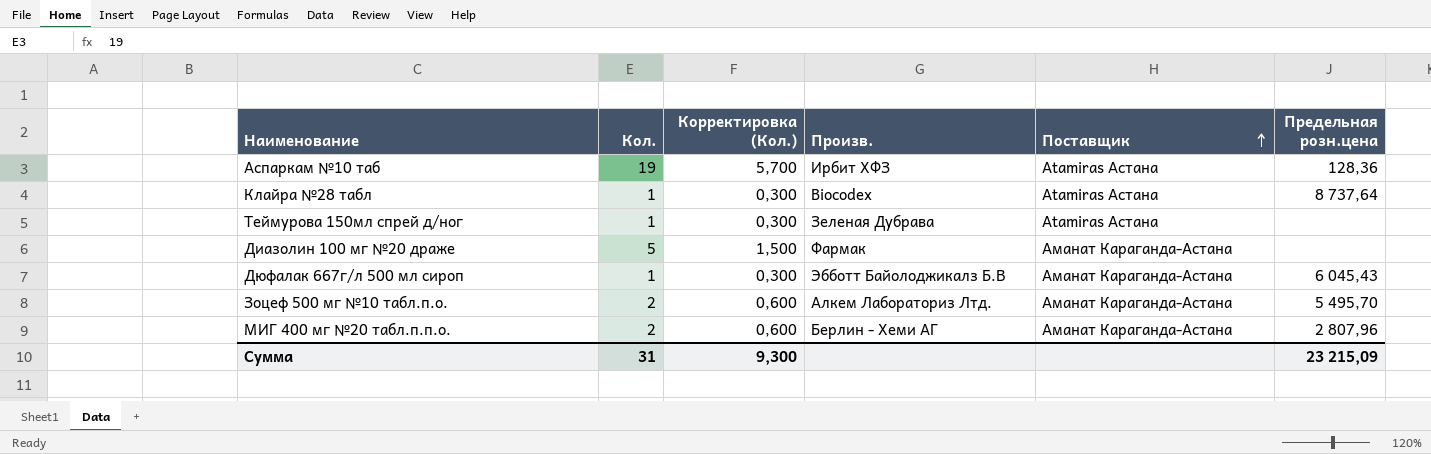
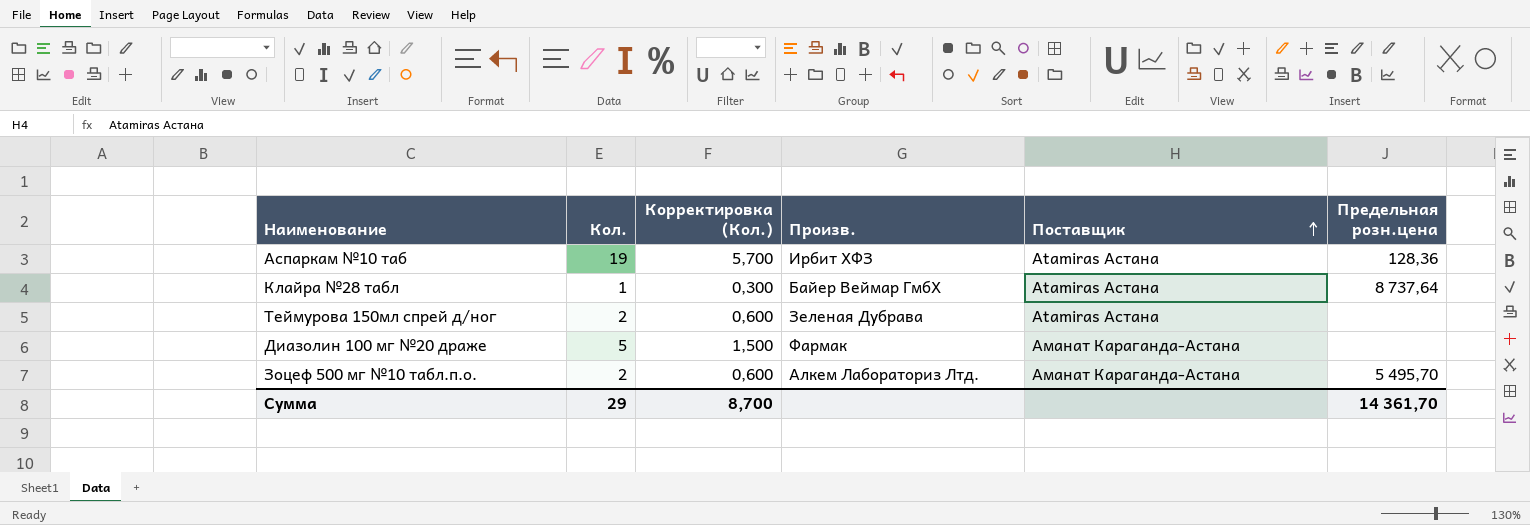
row Дюфалак 667г/л 500 мл сироп: 1 | 0,300 | Эбботт Байолоджикалз Б.В | Аманат Караганда-Астана | 6 045,43 -> none
row МИГ 400 мг №20 табл.п.п.о.: 2 | 0,600 | Берлин - Хеми АГ | Аманат Караганда-Астана | 2 807,96 -> none
Клайра №28 табл | Произв.: Biocodex -> Байер Веймар ГмбХ
Теймурова 150мл спрей д/ног | Кол.: 1 -> 2
Теймурова 150мл спрей д/ног | Корректировка (Кол.): 0,300 -> 0,600
Сумма | Кол.: 31 -> 29
Сумма | Корректировка (Кол.): 9,300 -> 8,700
Сумма | Предельная розн.цена: 23 215,09 -> 14 361,70

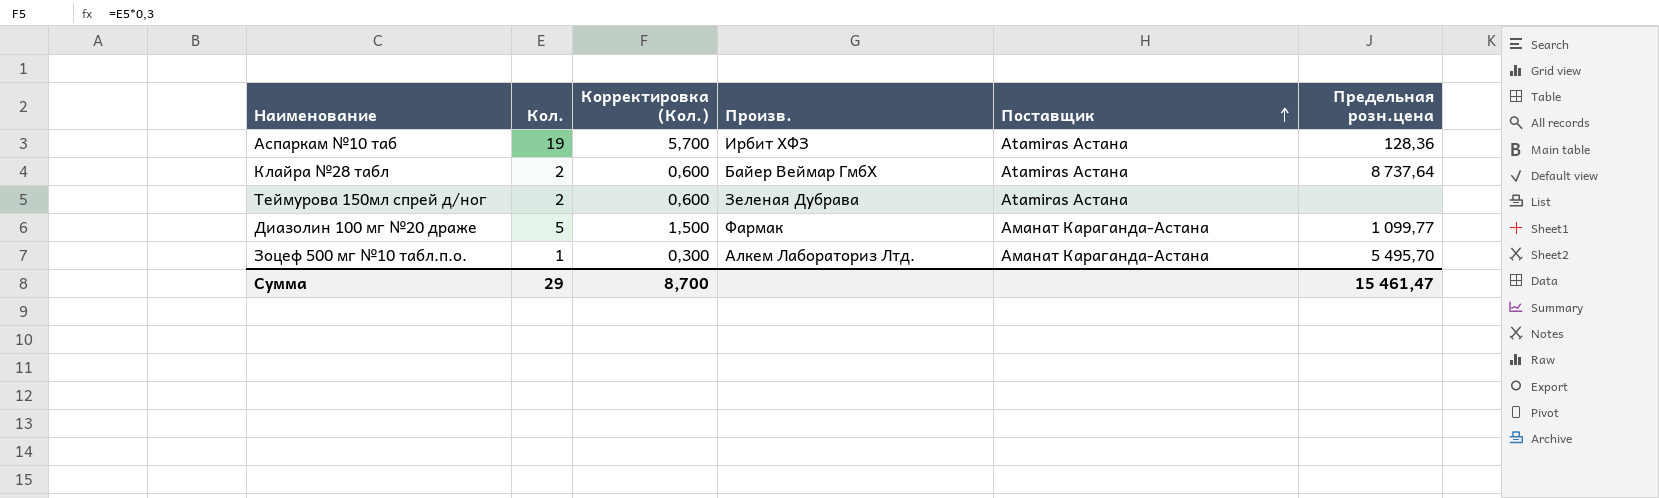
Клайра №28 табл | Кол.: 1 -> 2
Клайра №28 табл | Корректировка (Кол.): 0,300 -> 0,600
Диазолин 100 мг №20 драже | Предельная розн.цена: none -> 1 099,77
Зоцеф 500 мг №10 табл.п.о. | Кол.: 2 -> 1
Зоцеф 500 мг №10 табл.п.о. | Корректировка (Кол.): 0,600 -> 0,300
Сумма | Предельная розн.цена: 14 361,70 -> 15 461,47

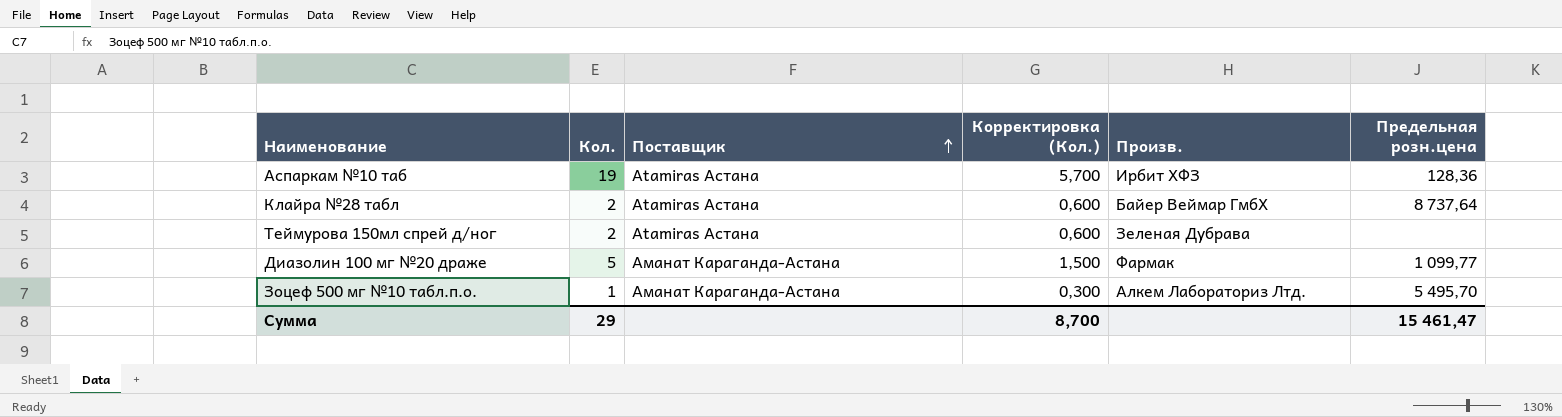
column Поставщик | position: 5 -> 3

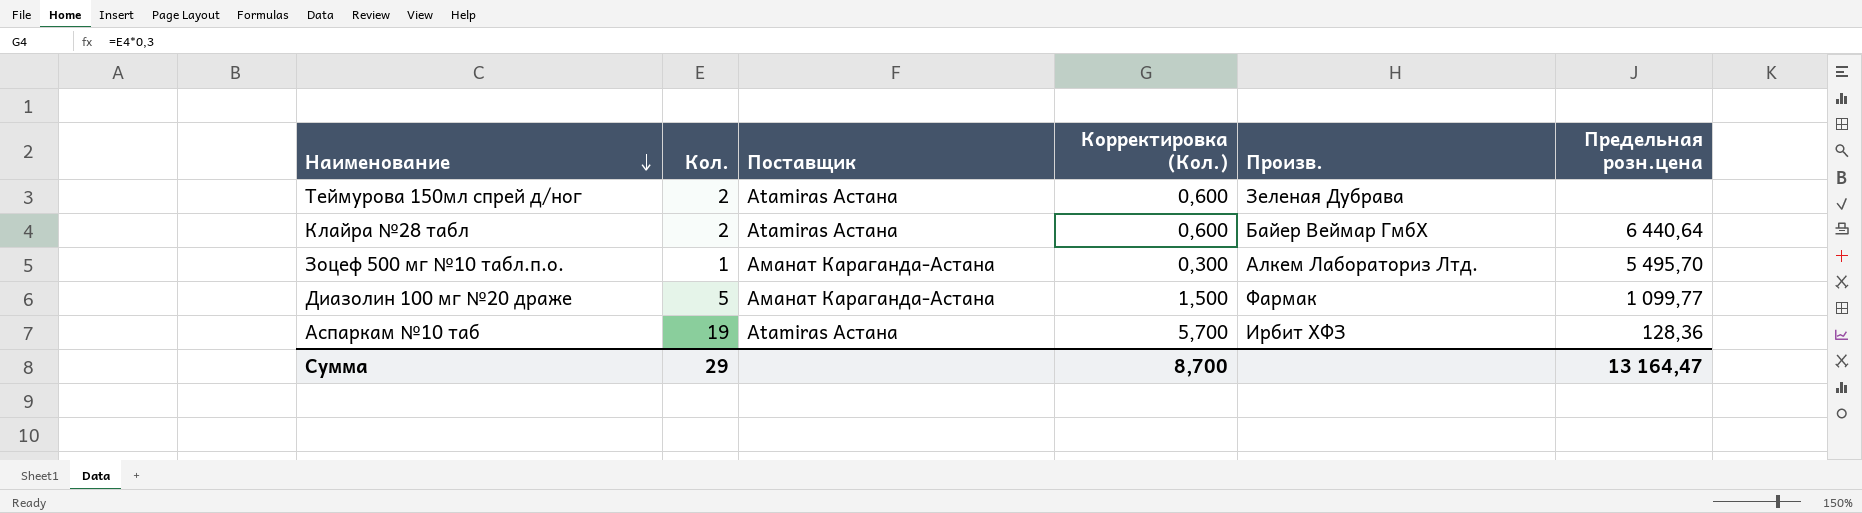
row order: Поставщик ascending -> Наименование descending
Клайра №28 табл | Предельная розн.цена: 8 737,64 -> 6 440,64
Сумма | Предельная розн.цена: 15 461,47 -> 13 164,47

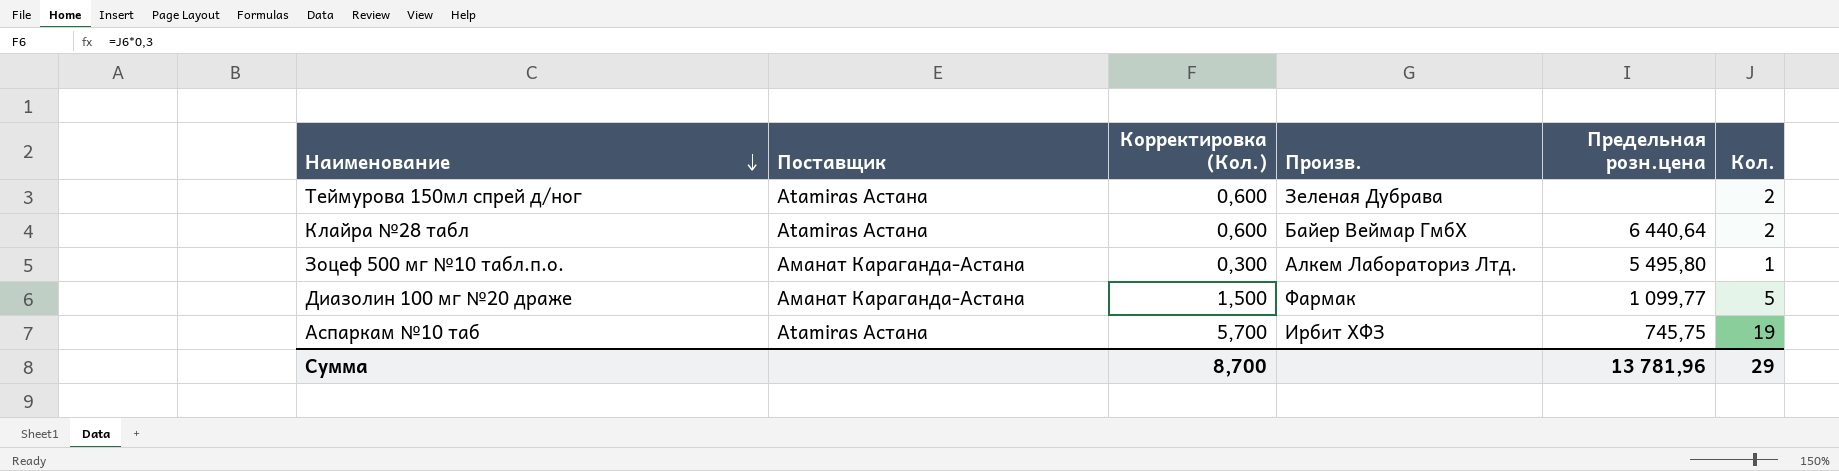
column Кол. | position: 2 -> 6
Зоцеф 500 мг №10 табл.п.о. | Предельная розн.цена: 5 495,70 -> 5 495,80
Аспаркам №10 таб | Предельная розн.цена: 128,36 -> 745,75
Сумма | Предельная розн.цена: 13 164,47 -> 13 781,96

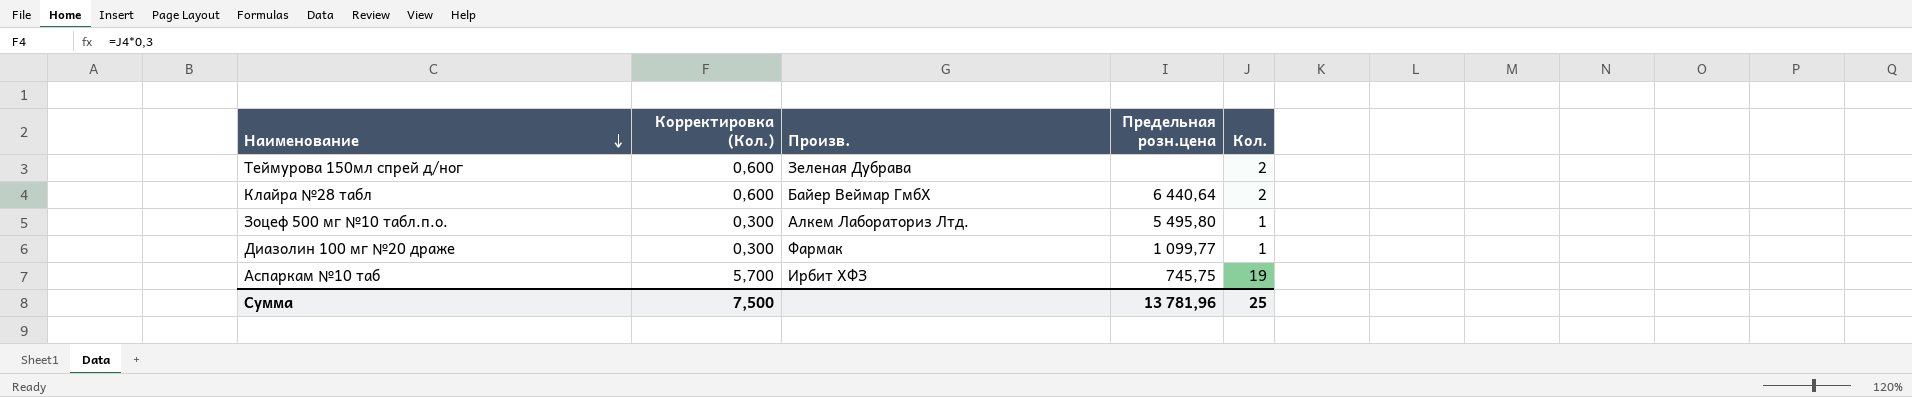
column Поставщик | position: 2 -> none
Диазолин 100 мг №20 драже | Корректировка (Кол.): 1,500 -> 0,300
Диазолин 100 мг №20 драже | Кол.: 5 -> 1
Сумма | Корректировка (Кол.): 8,700 -> 7,500
Сумма | Кол.: 29 -> 25

